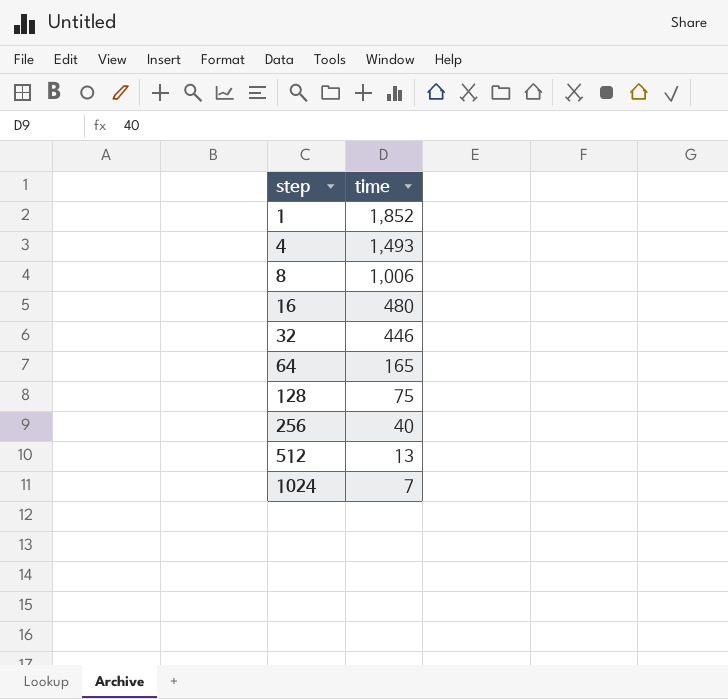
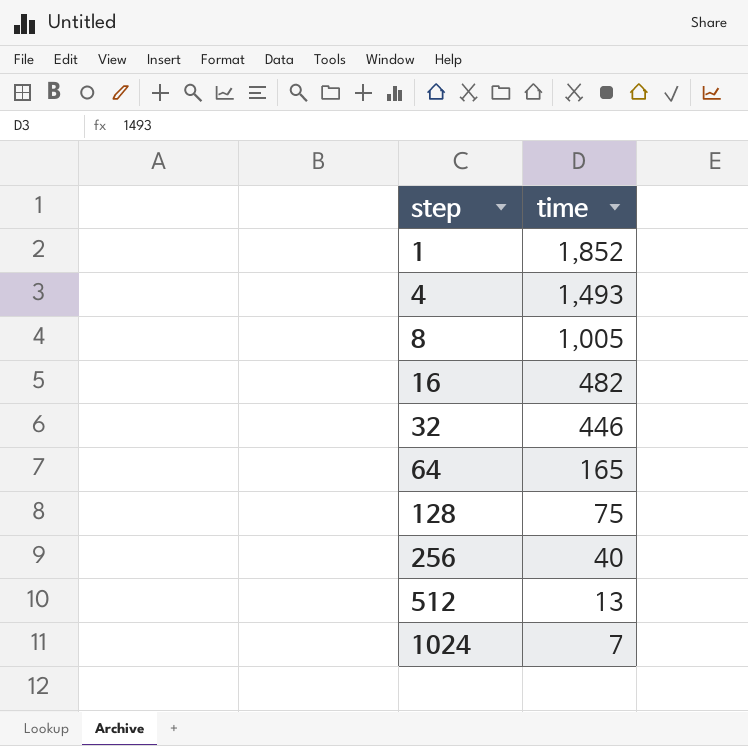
8 | time: 1,006 -> 1,005
16 | time: 480 -> 482

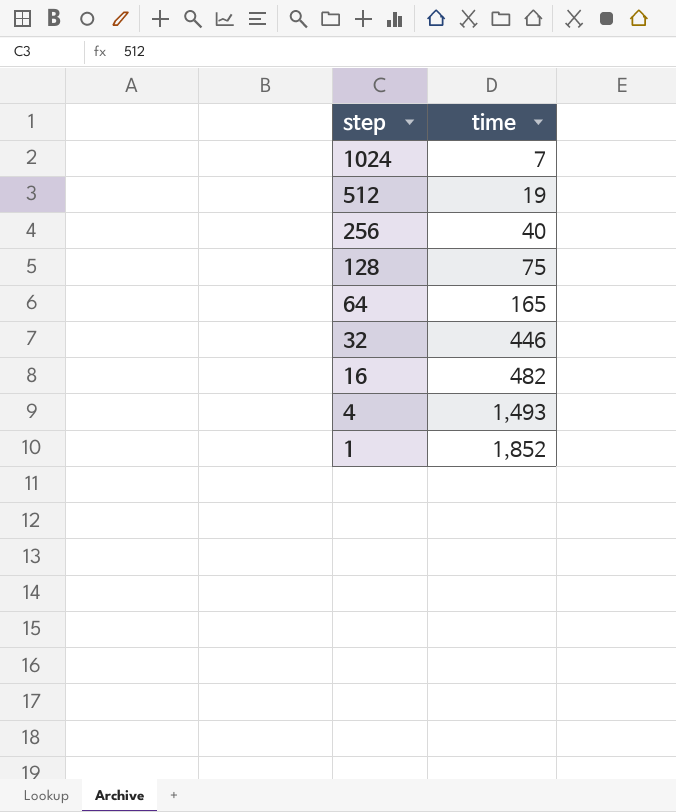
row order: step ascending -> step descending
row 8: 1,005 -> none
512 | time: 13 -> 19

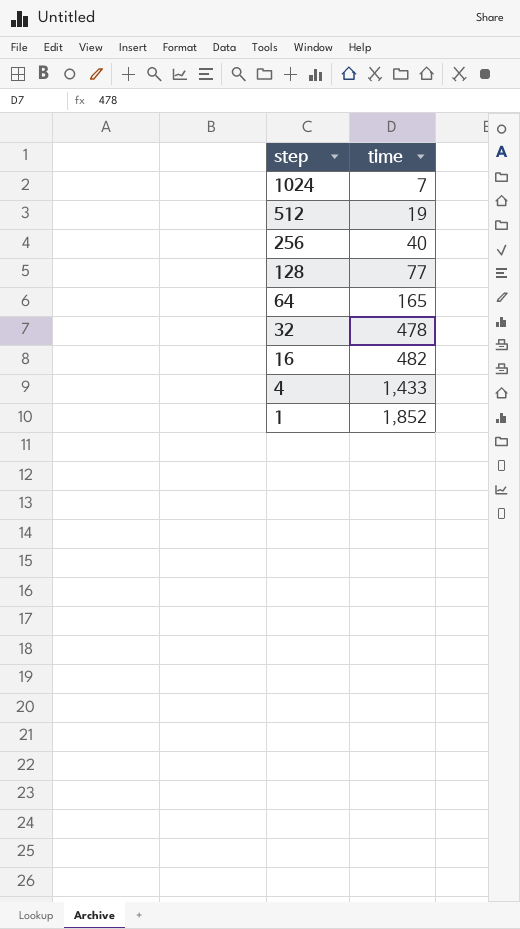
128 | time: 75 -> 77
32 | time: 446 -> 478
4 | time: 1,493 -> 1,433

